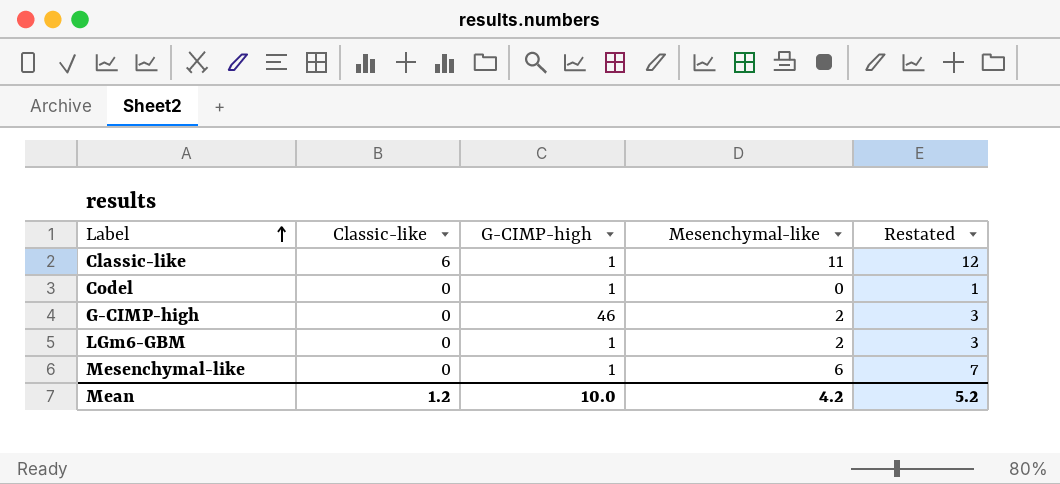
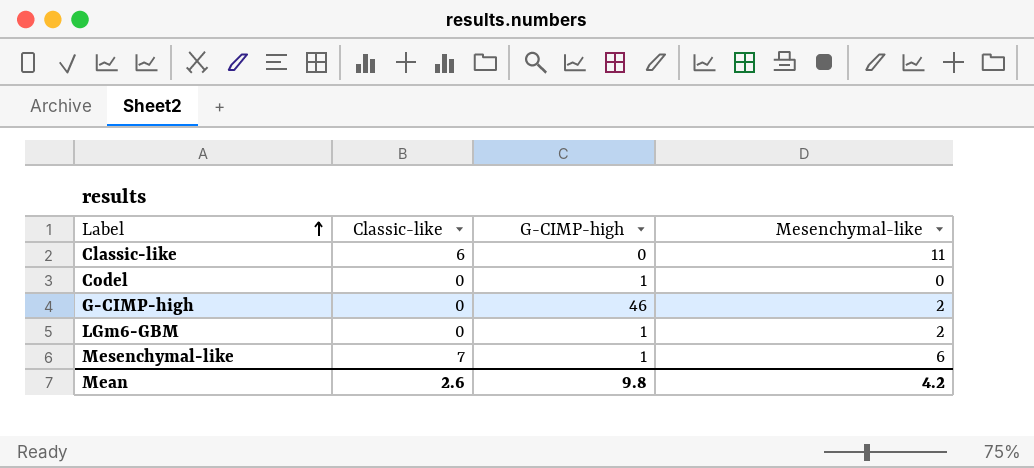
column Restated | formula: [Mesenchymal-like] + 1 -> none
Classic-like | G-CIMP-high: 1 -> 0
Mesenchymal-like | Classic-like: 0 -> 7
Mean | Classic-like: 1.2 -> 2.6
Mean | G-CIMP-high: 10.0 -> 9.8

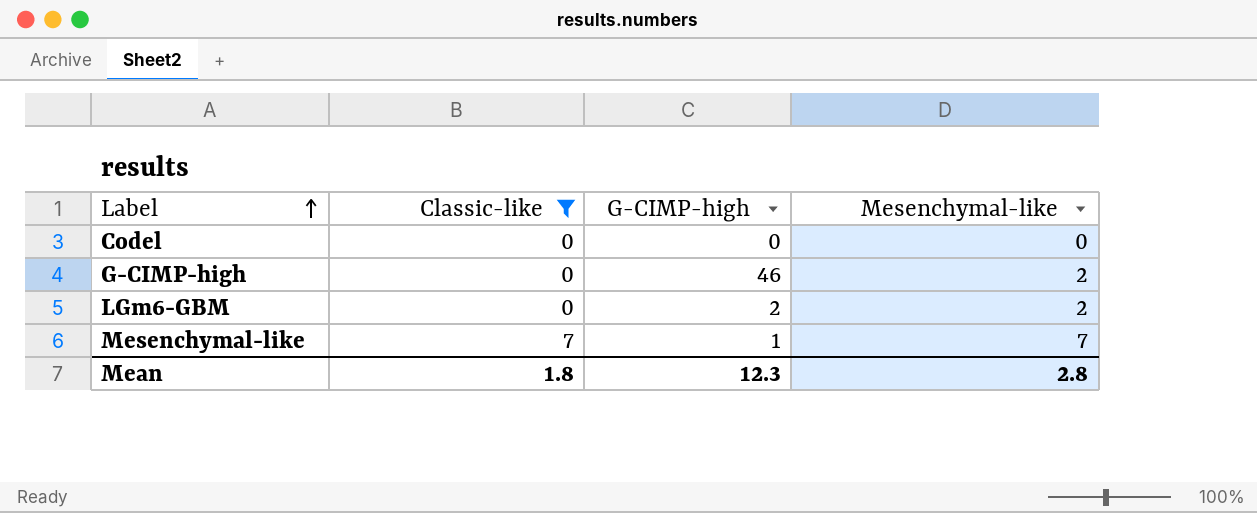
filter: none -> Classic-like != 6
Codel | G-CIMP-high: 1 -> 0
LGm6-GBM | G-CIMP-high: 1 -> 2
Mesenchymal-like | Mesenchymal-like: 6 -> 7
Mean | Classic-like: 2.6 -> 1.8
Mean | G-CIMP-high: 9.8 -> 12.3
Mean | Mesenchymal-like: 4.2 -> 2.8

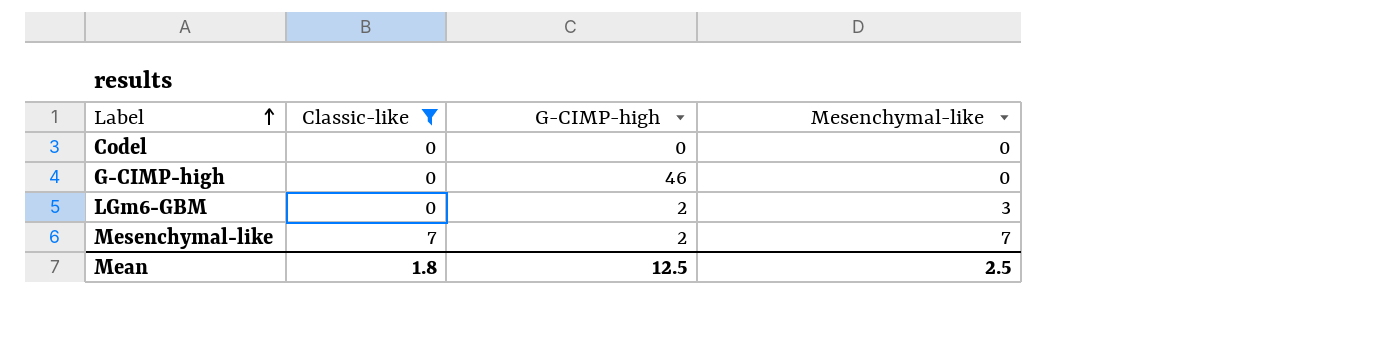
G-CIMP-high | Mesenchymal-like: 2 -> 0
LGm6-GBM | Mesenchymal-like: 2 -> 3
Mesenchymal-like | G-CIMP-high: 1 -> 2
Mean | G-CIMP-high: 12.3 -> 12.5
Mean | Mesenchymal-like: 2.8 -> 2.5

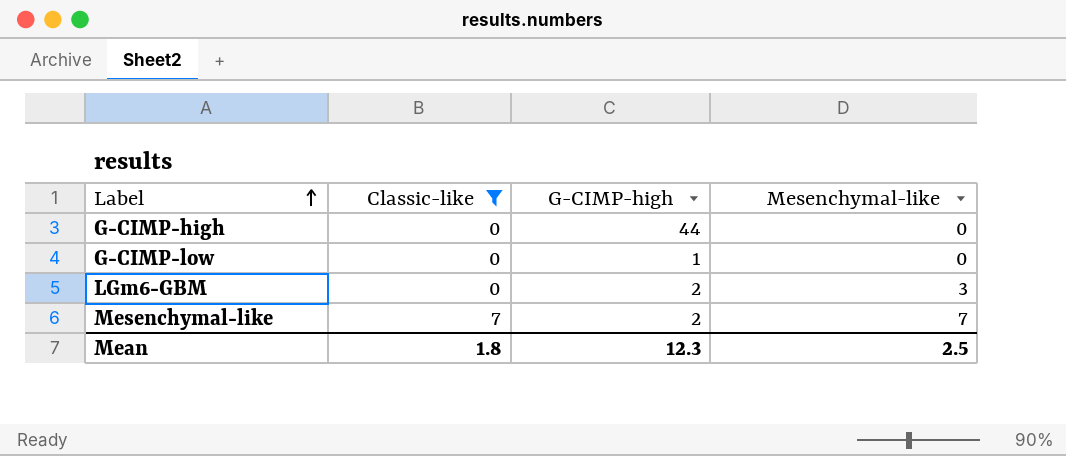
row Codel: 0 | 0 | 0 -> none
G-CIMP-high | G-CIMP-high: 46 -> 44
row G-CIMP-low: none -> 0 | 1 | 0
Mean | G-CIMP-high: 12.5 -> 12.3

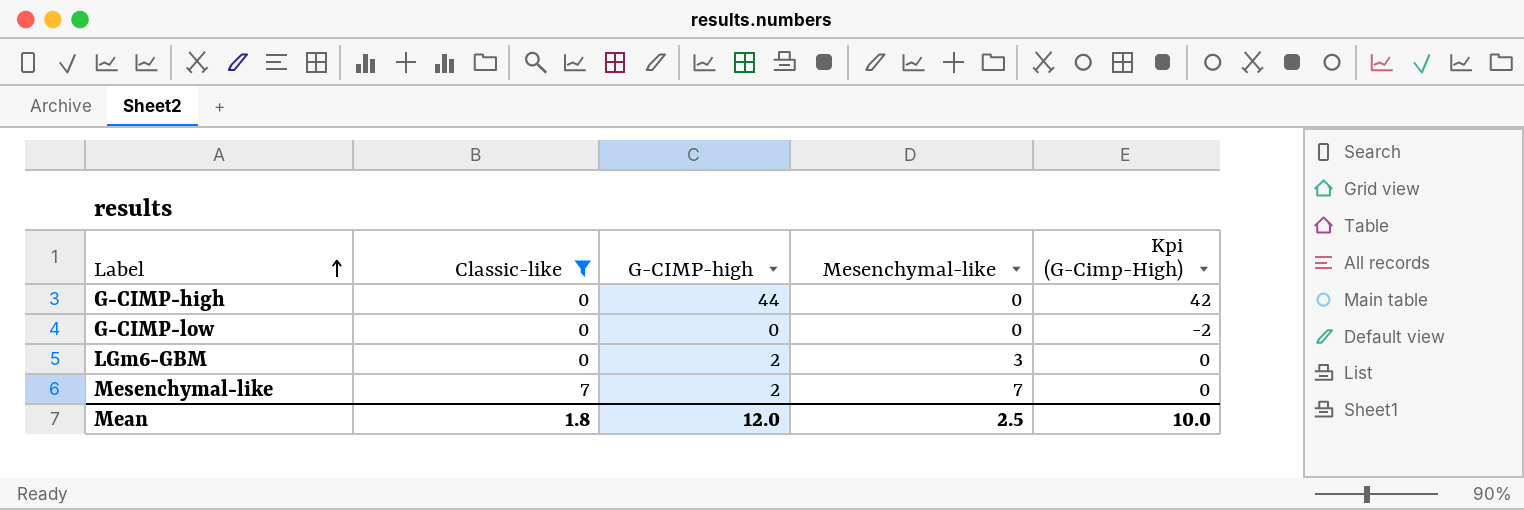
column Kpi (G-Cimp-High) | formula: none -> [G-CIMP-high] - 2
G-CIMP-low | G-CIMP-high: 1 -> 0
Mean | G-CIMP-high: 12.3 -> 12.0

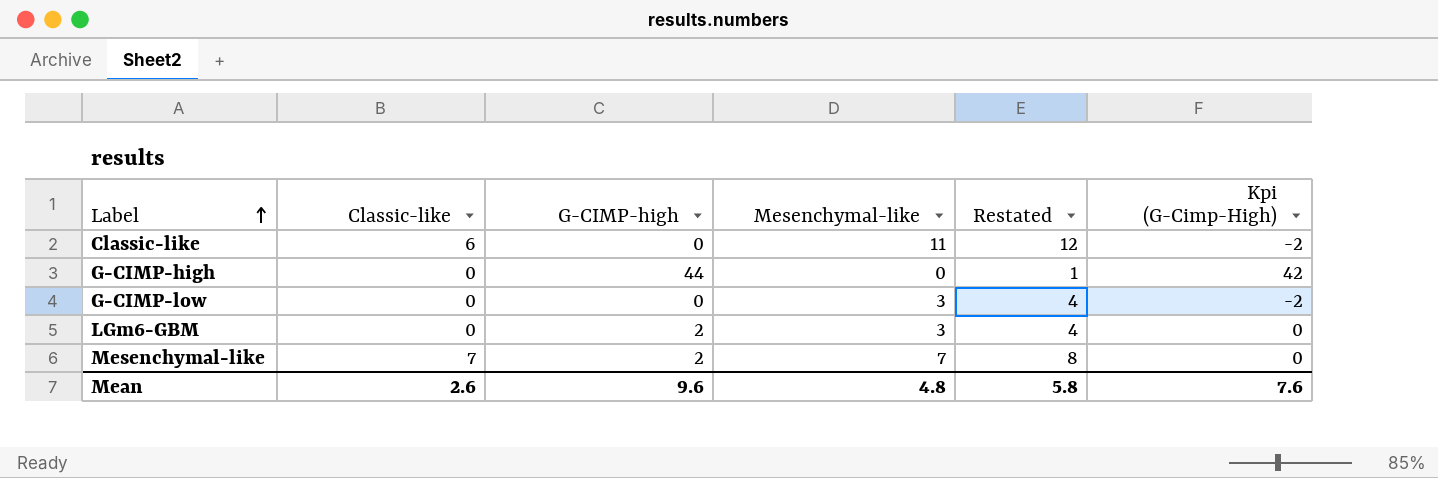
filter: Classic-like != 6 -> none
column Restated | formula: none -> [Mesenchymal-like] + 1
G-CIMP-low | Mesenchymal-like: 0 -> 3
Mean | Classic-like: 1.8 -> 2.6
Mean | G-CIMP-high: 12.0 -> 9.6
Mean | Mesenchymal-like: 2.5 -> 4.8
Mean | Kpi (G-Cimp-High): 10.0 -> 7.6

